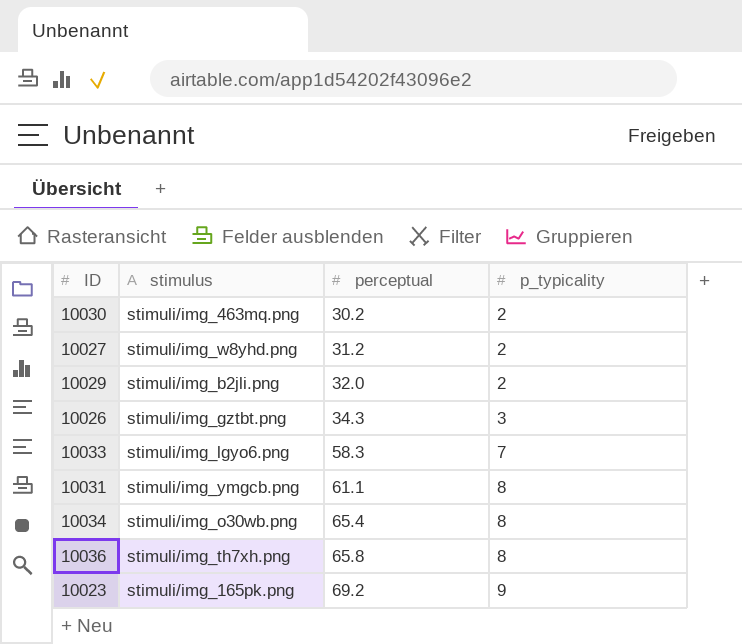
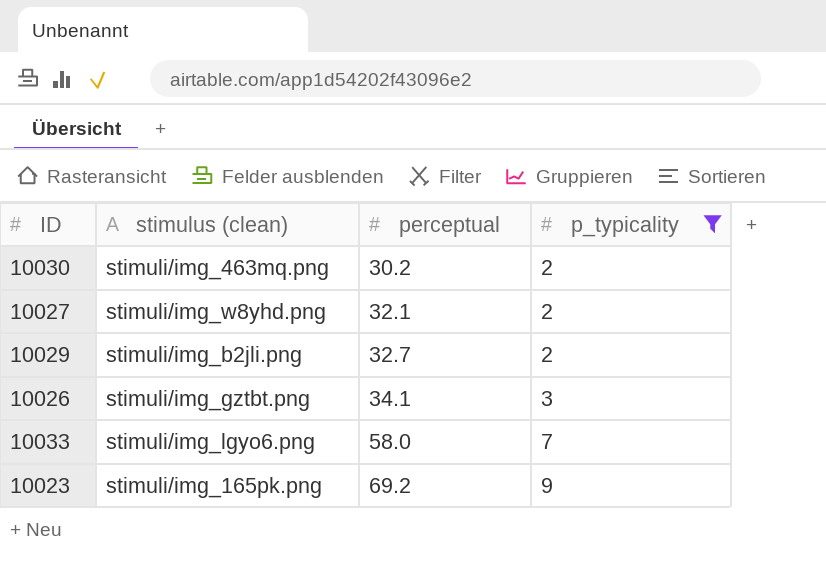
filter: none -> p_typicality != 8
column name: stimulus -> stimulus (clean)
10027 | perceptual: 31.2 -> 32.1
10029 | perceptual: 32.0 -> 32.7
10026 | perceptual: 34.3 -> 34.1
10033 | perceptual: 58.3 -> 58.0

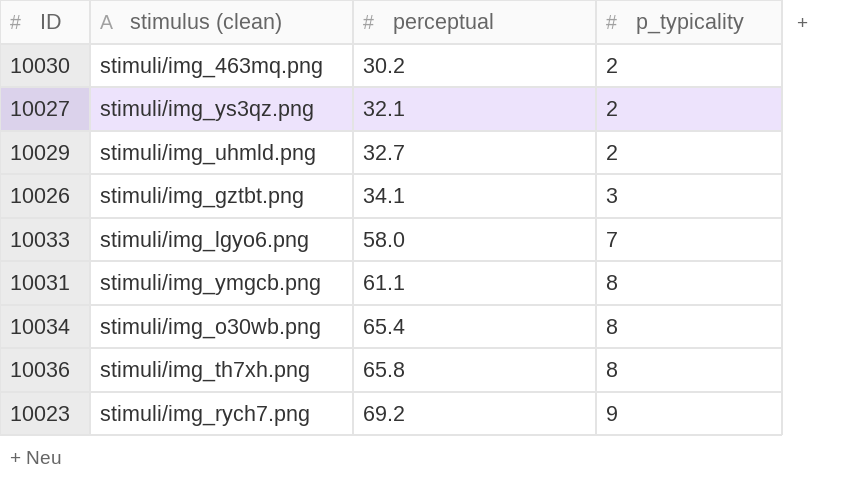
filter: p_typicality != 8 -> none
10027 | stimulus (clean): stimuli/img_w8yhd.png -> stimuli/img_ys3qz.png
10029 | stimulus (clean): stimuli/img_b2jli.png -> stimuli/img_uhmld.png
10023 | stimulus (clean): stimuli/img_165pk.png -> stimuli/img_rych7.png

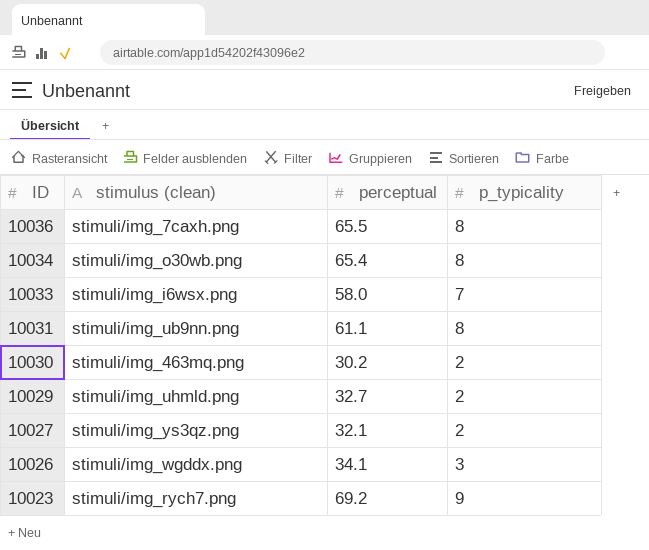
row order: perceptual ascending -> ID descending
10036 | stimulus (clean): stimuli/img_th7xh.png -> stimuli/img_7caxh.png
10036 | perceptual: 65.8 -> 65.5
10033 | stimulus (clean): stimuli/img_lgyo6.png -> stimuli/img_i6wsx.png
10031 | stimulus (clean): stimuli/img_ymgcb.png -> stimuli/img_ub9nn.png
10026 | stimulus (clean): stimuli/img_gztbt.png -> stimuli/img_wgddx.png

